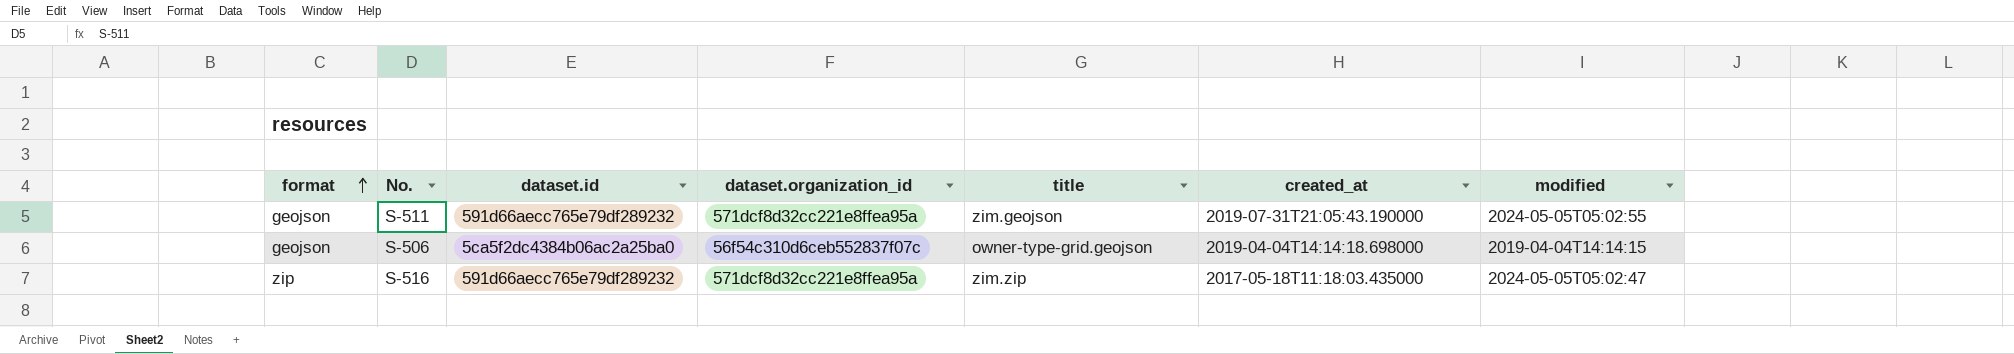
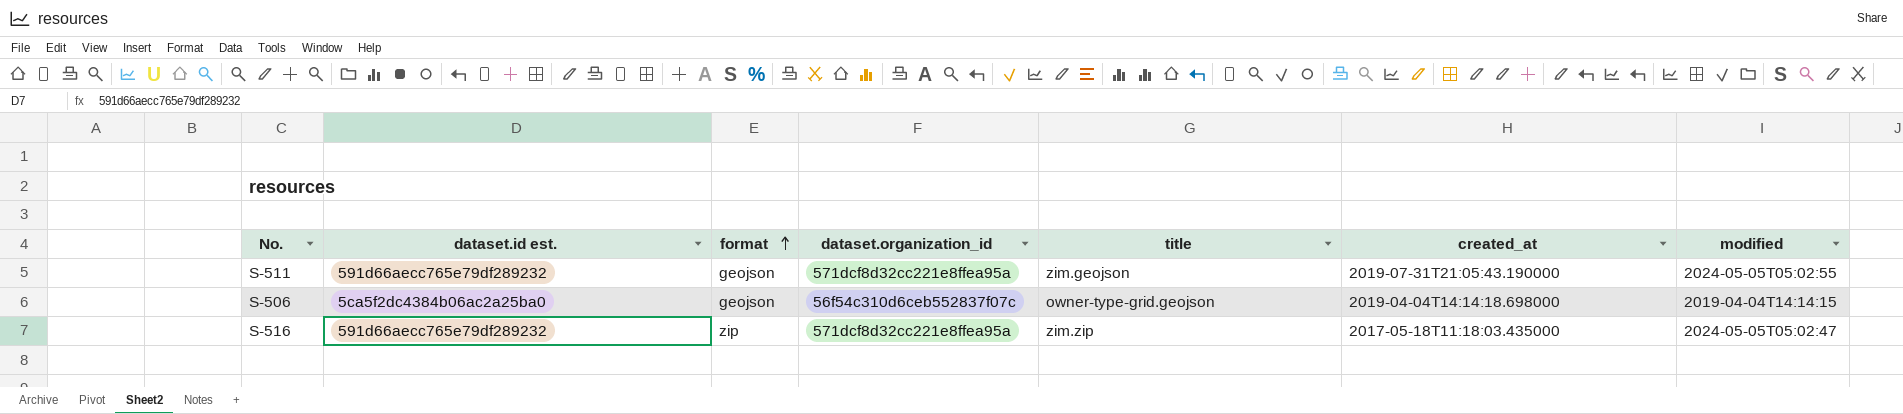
column name: dataset.id -> dataset.id est.
column format | position: 1 -> 3

